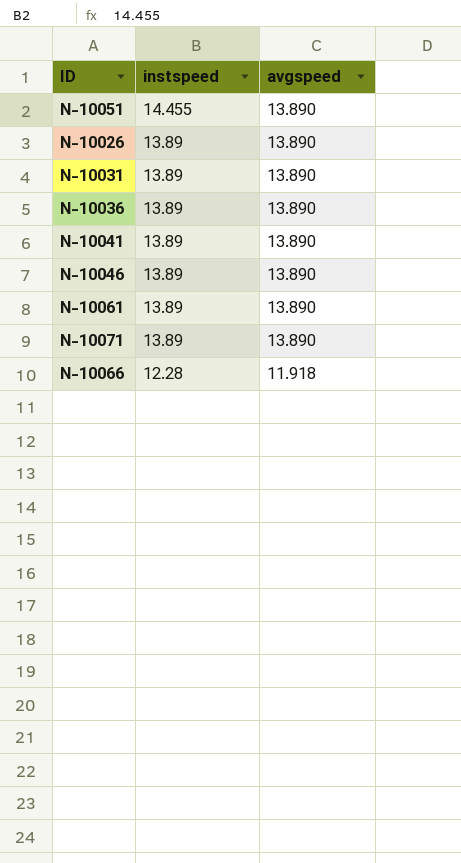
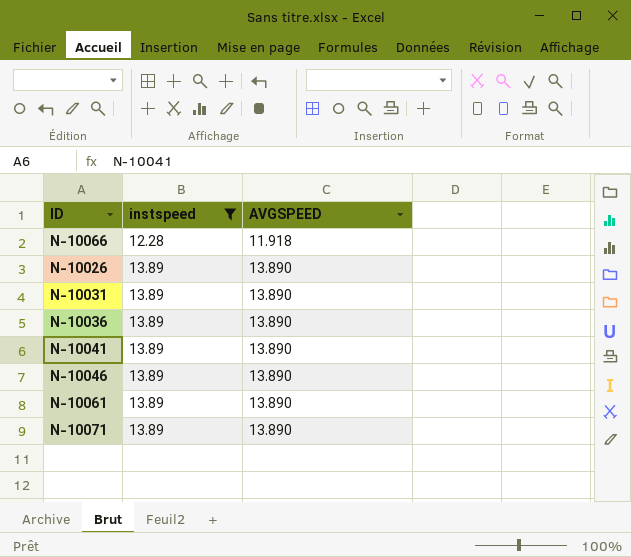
filter: none -> instspeed != 14.455
row order: instspeed descending -> instspeed ascending
column name: avgspeed -> AVGSPEED

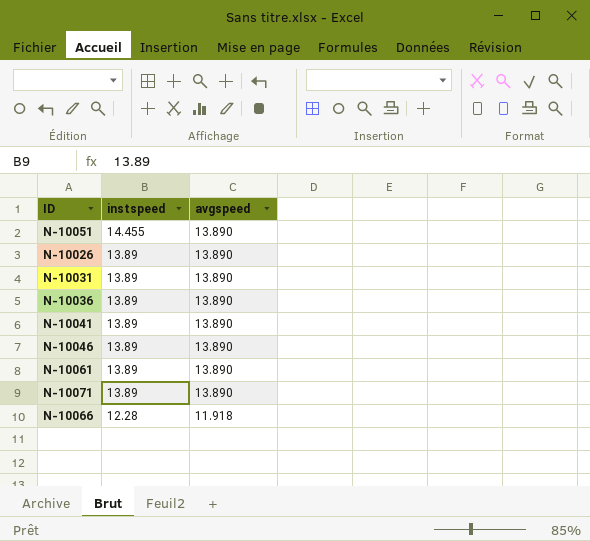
filter: instspeed != 14.455 -> none
row order: instspeed ascending -> instspeed descending
column name: AVGSPEED -> avgspeed

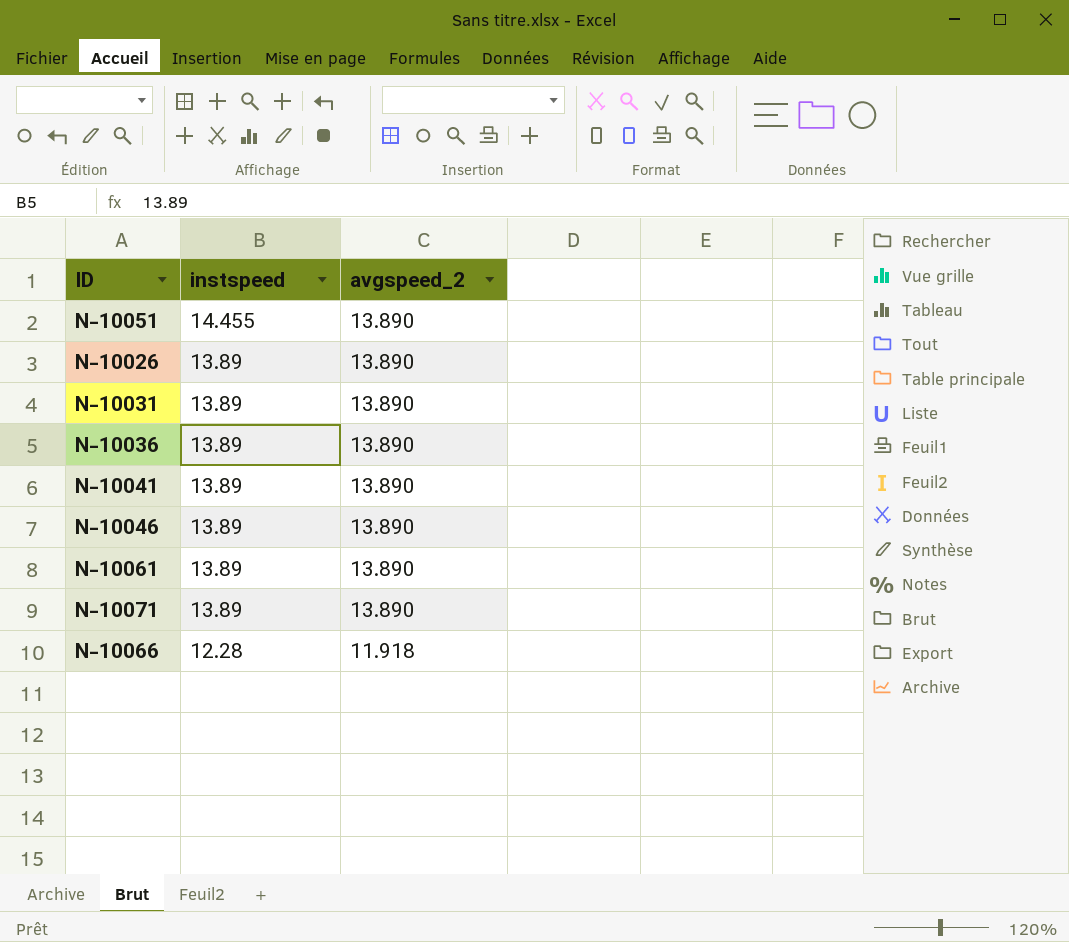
column name: avgspeed -> avgspeed_2

